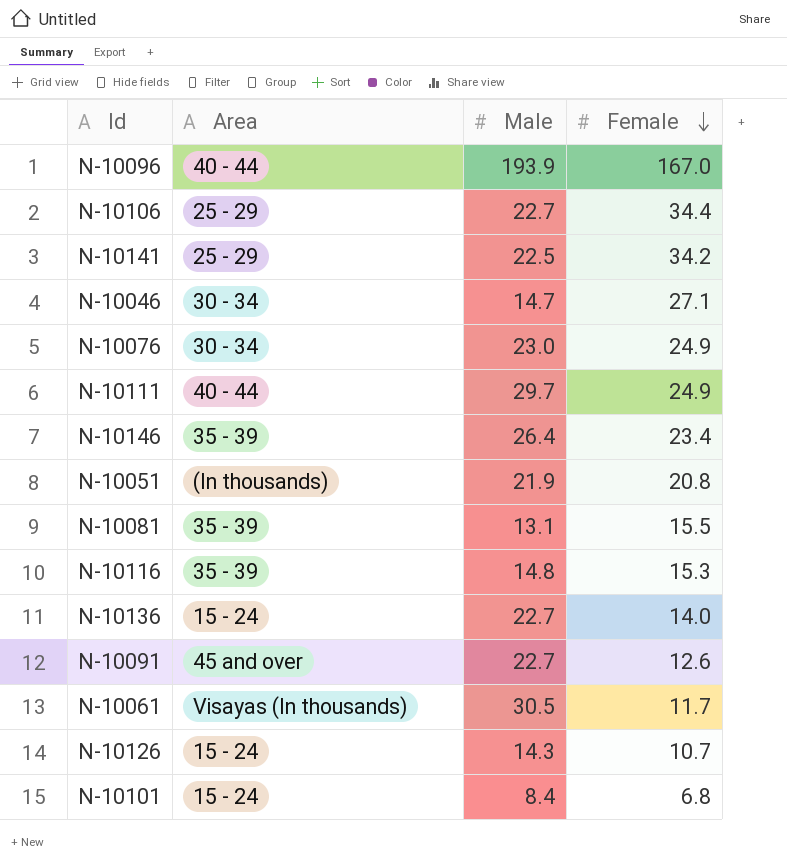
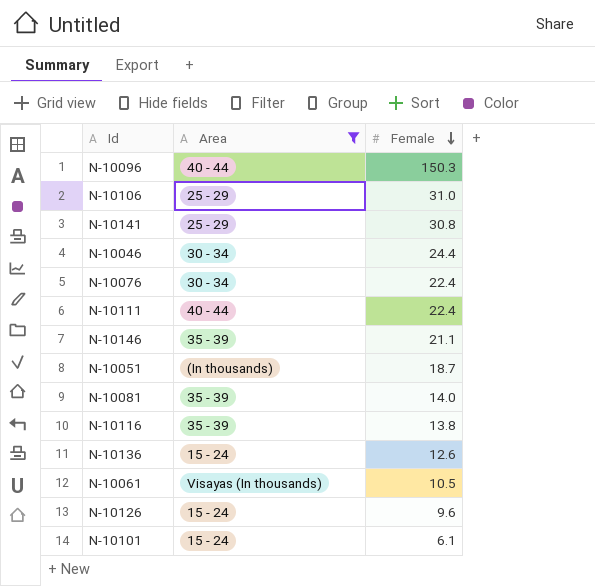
filter: none -> Area != 45 and over
column Male | position: 3 -> none
N-10096 | Female: 167.0 -> 150.3
N-10106 | Female: 34.4 -> 31.0
N-10141 | Female: 34.2 -> 30.8
N-10046 | Female: 27.1 -> 24.4
N-10076 | Female: 24.9 -> 22.4
N-10111 | Female: 24.9 -> 22.4
N-10146 | Female: 23.4 -> 21.1
N-10051 | Female: 20.8 -> 18.7
N-10081 | Female: 15.5 -> 14.0
N-10116 | Female: 15.3 -> 13.8
N-10136 | Female: 14.0 -> 12.6
N-10061 | Female: 11.7 -> 10.5
N-10126 | Female: 10.7 -> 9.6
N-10101 | Female: 6.8 -> 6.1

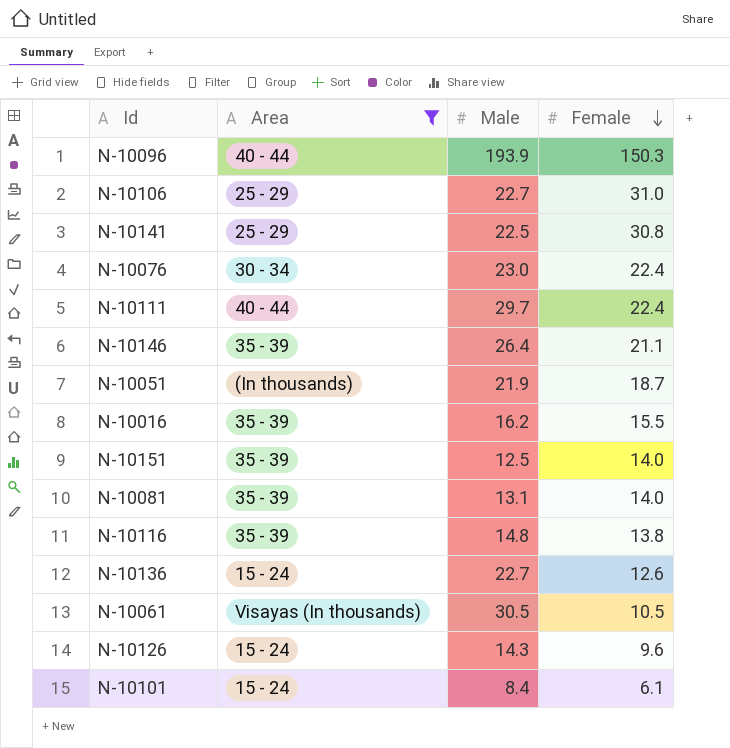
column Male | position: none -> 3
row N-10046: 30 - 34 | 24.4 -> none
row N-10016: none -> 35 - 39 | 16.2 | 15.5
row N-10151: none -> 35 - 39 | 12.5 | 14.0

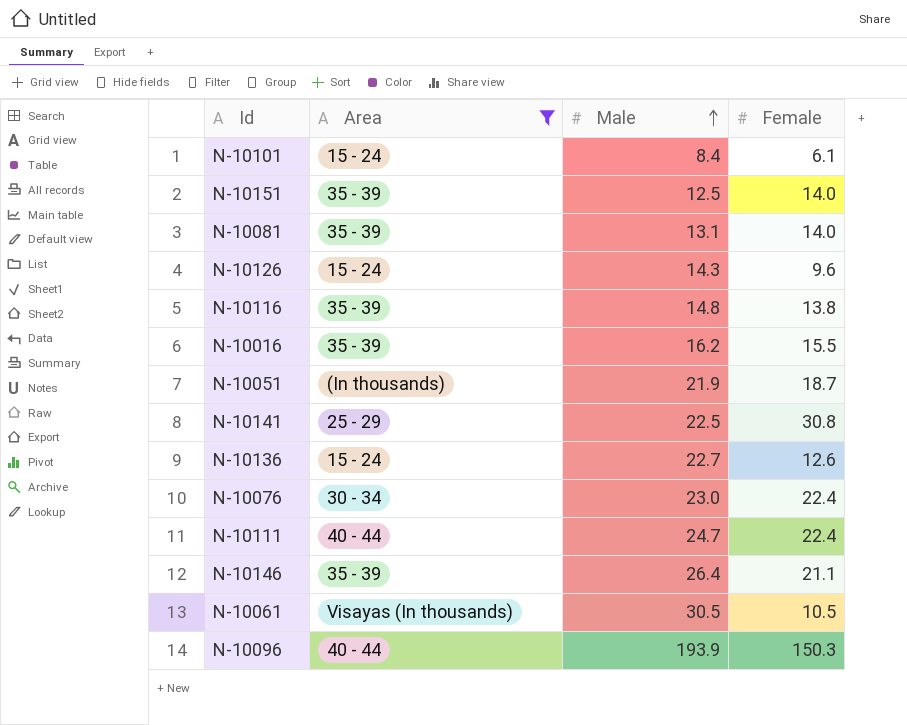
row order: Female descending -> Male ascending
row N-10106: 25 - 29 | 22.7 | 31.0 -> none
N-10111 | Male: 29.7 -> 24.7

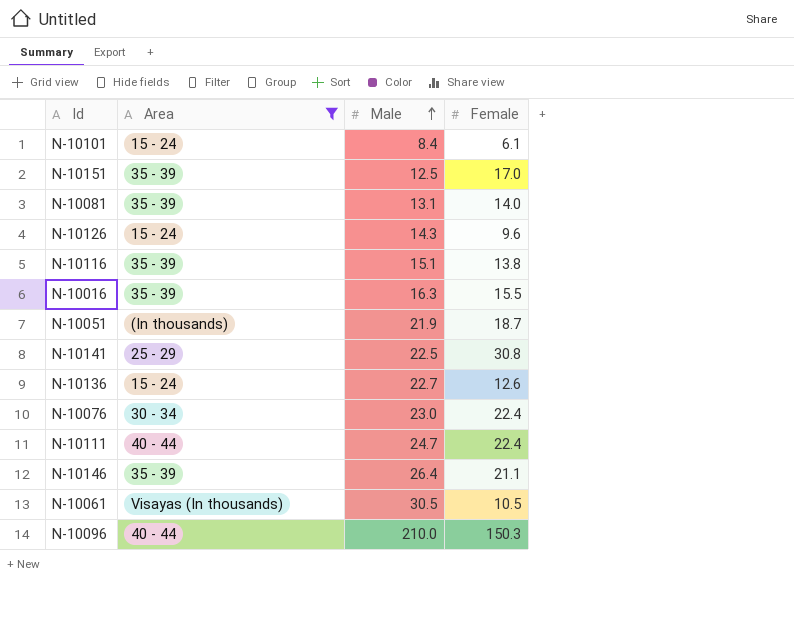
N-10151 | Female: 14.0 -> 17.0
N-10116 | Male: 14.8 -> 15.1
N-10016 | Male: 16.2 -> 16.3
N-10096 | Male: 193.9 -> 210.0

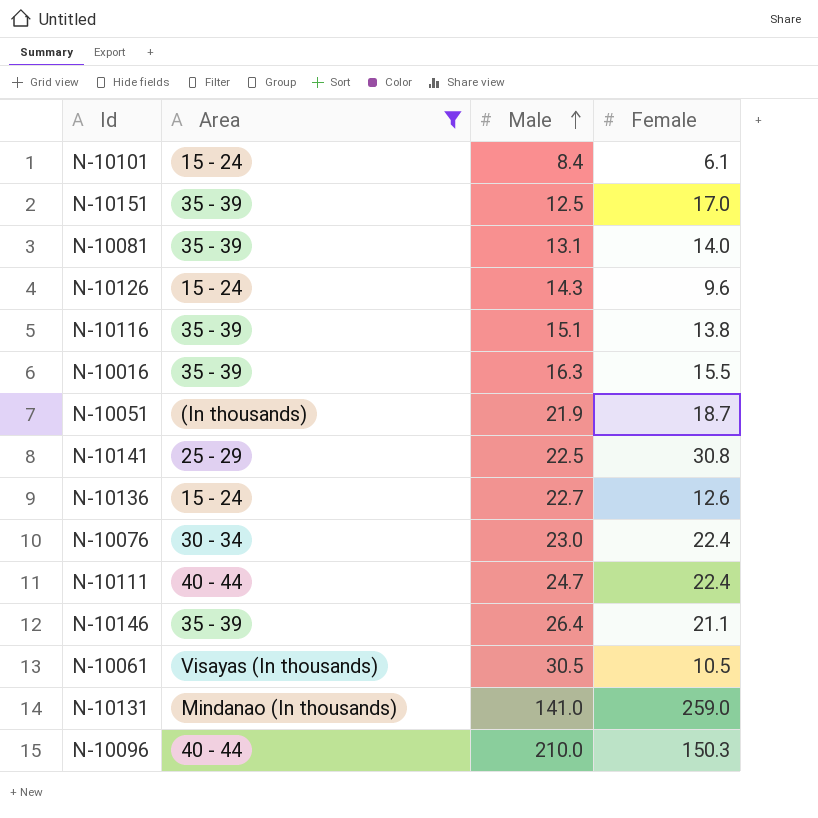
row N-10131: none -> Mindanao (In thousands) | 141.0 | 259.0

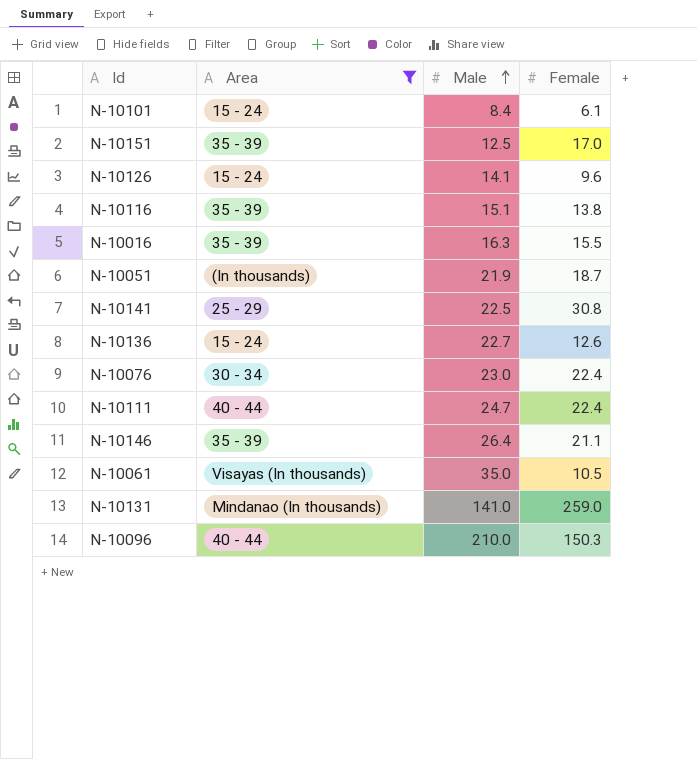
row N-10081: 35 - 39 | 13.1 | 14.0 -> none
N-10126 | Male: 14.3 -> 14.1
N-10061 | Male: 30.5 -> 35.0

